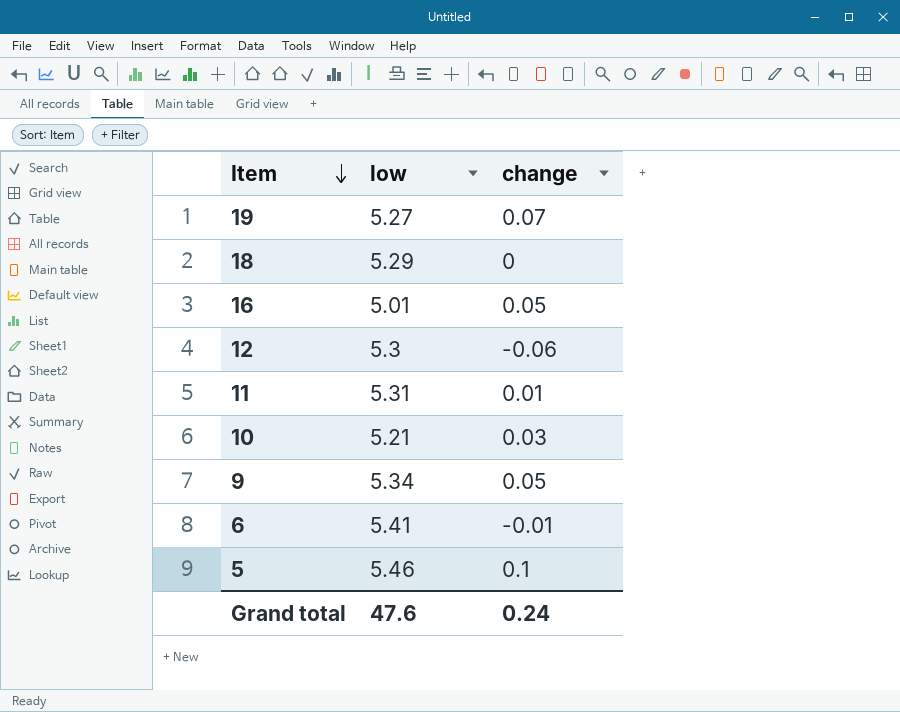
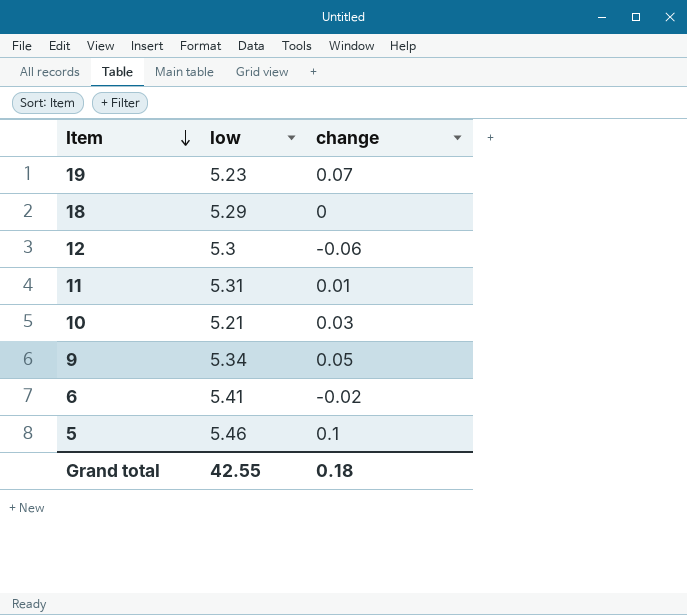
row 16: 5.01 | 0.05 -> none
19 | low: 5.27 -> 5.23
6 | change: -0.01 -> -0.02
Grand total | low: 47.6 -> 42.55
Grand total | change: 0.24 -> 0.18

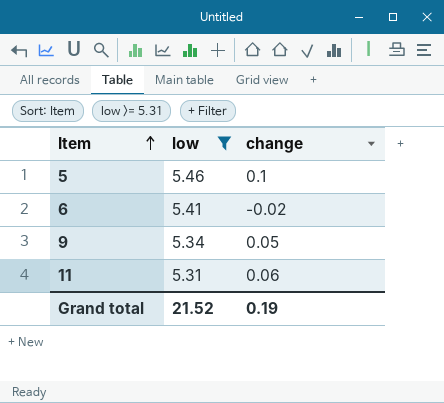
filter: none -> low >= 5.31
row order: Item descending -> Item ascending
11 | change: 0.01 -> 0.06
Grand total | low: 42.55 -> 21.52
Grand total | change: 0.18 -> 0.19

